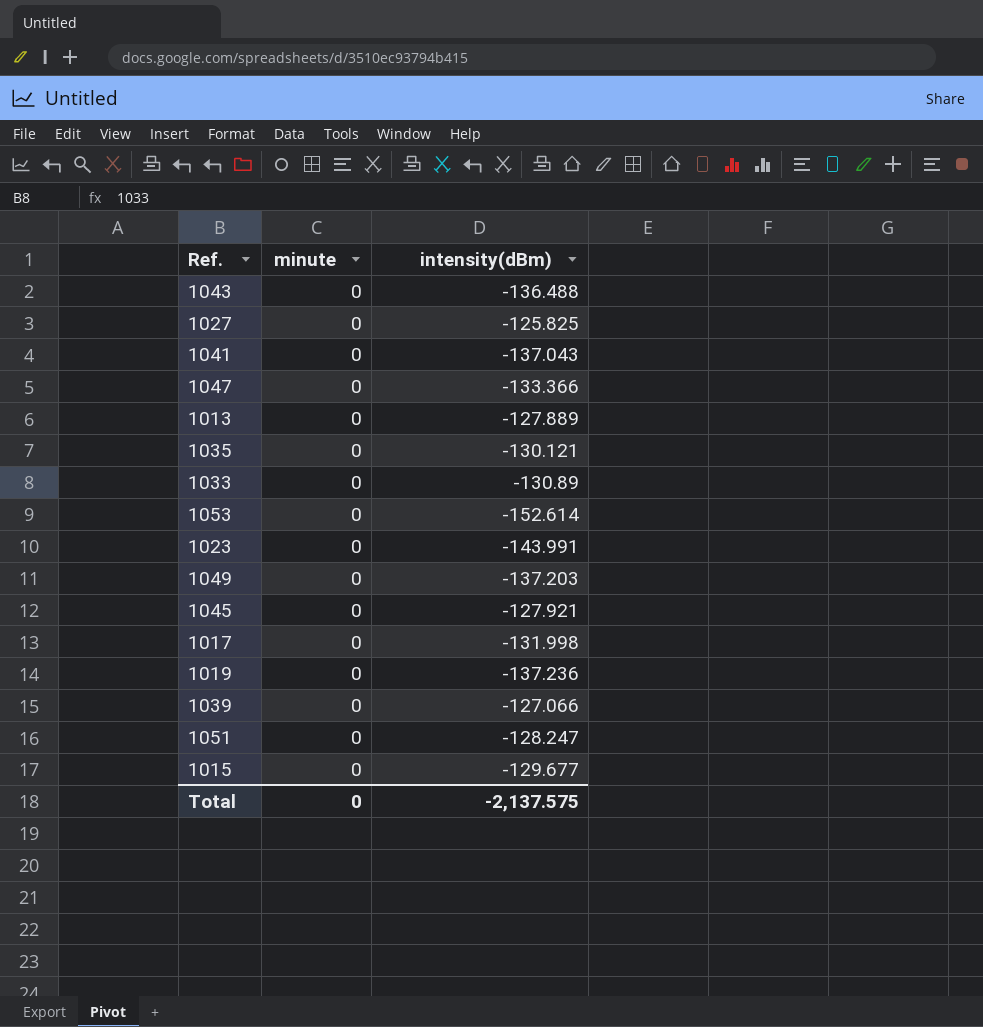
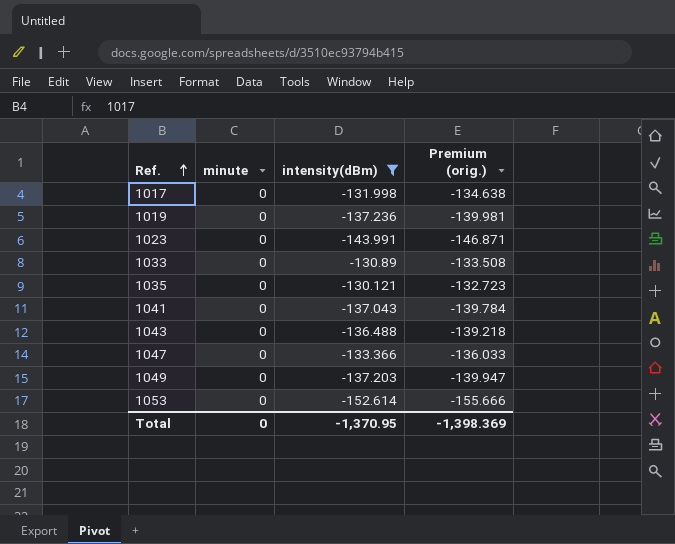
filter: none -> intensity(dBm) <= -130.121
row order: none -> Ref. ascending
column Premium (orig.) | formula: none -> [intensity(dBm)] * 1.02
Total | intensity(dBm): -2,137.575 -> -1,370.95

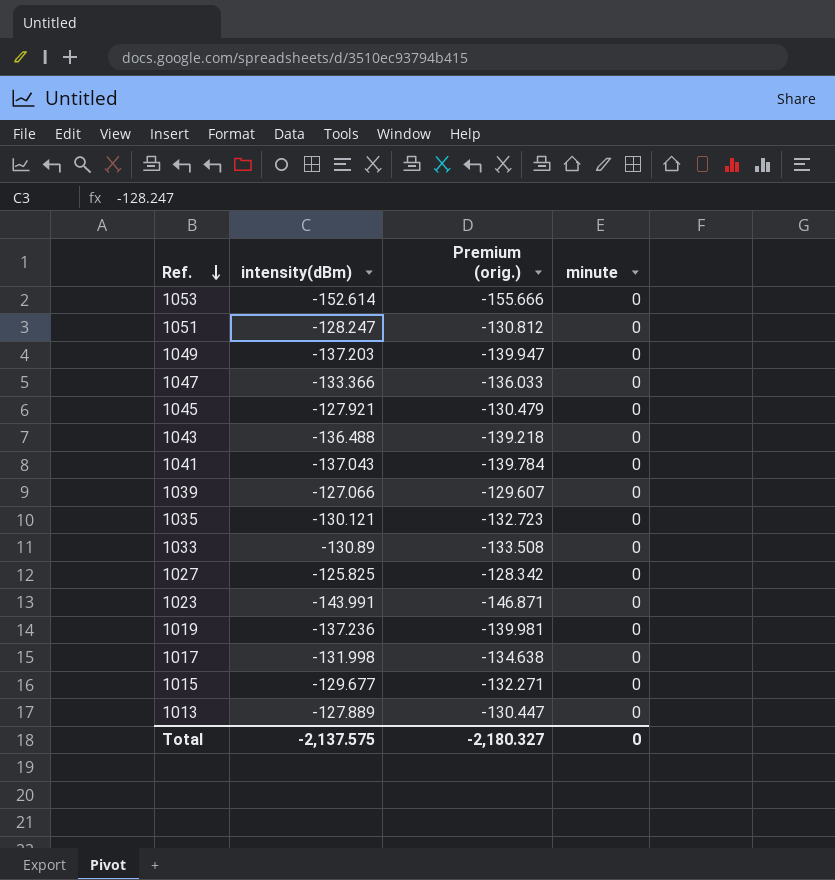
filter: intensity(dBm) <= -130.121 -> none
row order: Ref. ascending -> Ref. descending
column minute | position: 2 -> 4
Total | intensity(dBm): -1,370.95 -> -2,137.575
Total | Premium (orig.): -1,398.369 -> -2,180.327

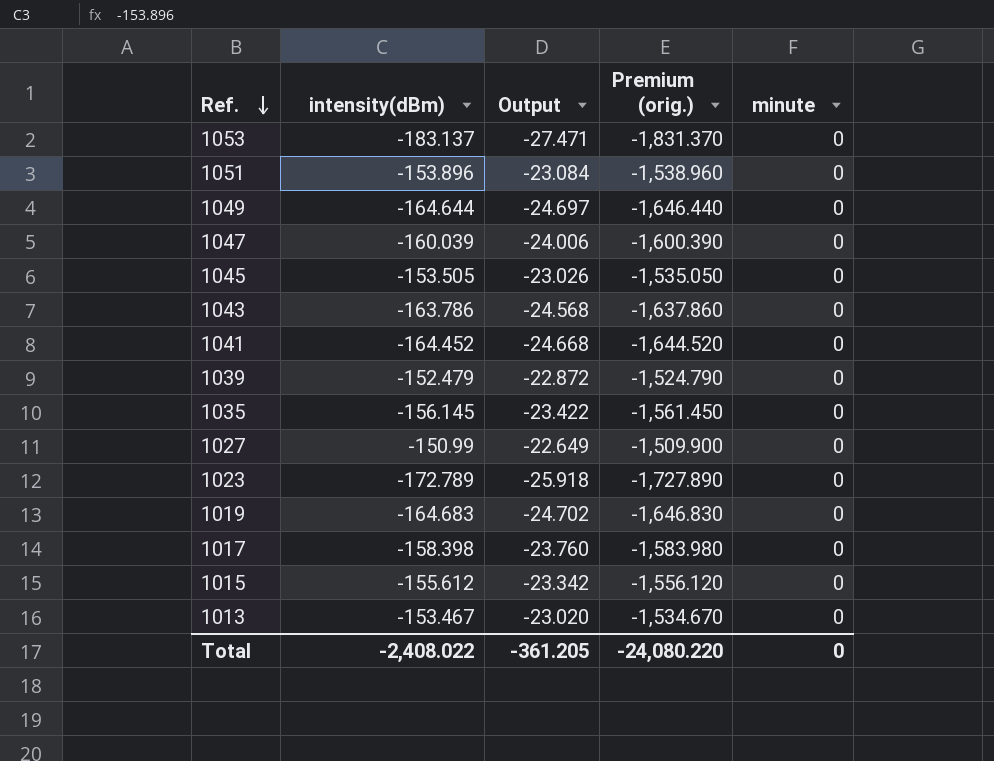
column Output | formula: none -> [intensity(dBm)] * 0.15
column Premium (orig.) | formula: [intensity(dBm)] * 1.02 -> [intensity(dBm)] * 10
row 1033: -130.89 | -133.508 | 0 -> none
1053 | intensity(dBm): -152.614 -> -183.137
1051 | intensity(dBm): -128.247 -> -153.896
1049 | intensity(dBm): -137.203 -> -164.644
1047 | intensity(dBm): -133.366 -> -160.039
1045 | intensity(dBm): -127.921 -> -153.505
1043 | intensity(dBm): -136.488 -> -163.786
1041 | intensity(dBm): -137.043 -> -164.452
1039 | intensity(dBm): -127.066 -> -152.479
1035 | intensity(dBm): -130.121 -> -156.145
1027 | intensity(dBm): -125.825 -> -150.99
1023 | intensity(dBm): -143.991 -> -172.789
1019 | intensity(dBm): -137.236 -> -164.683
1017 | intensity(dBm): -131.998 -> -158.398
1015 | intensity(dBm): -129.677 -> -155.612
1013 | intensity(dBm): -127.889 -> -153.467
Total | intensity(dBm): -2,137.575 -> -2,408.022
Total | Premium (orig.): -2,180.327 -> -24,080.220

